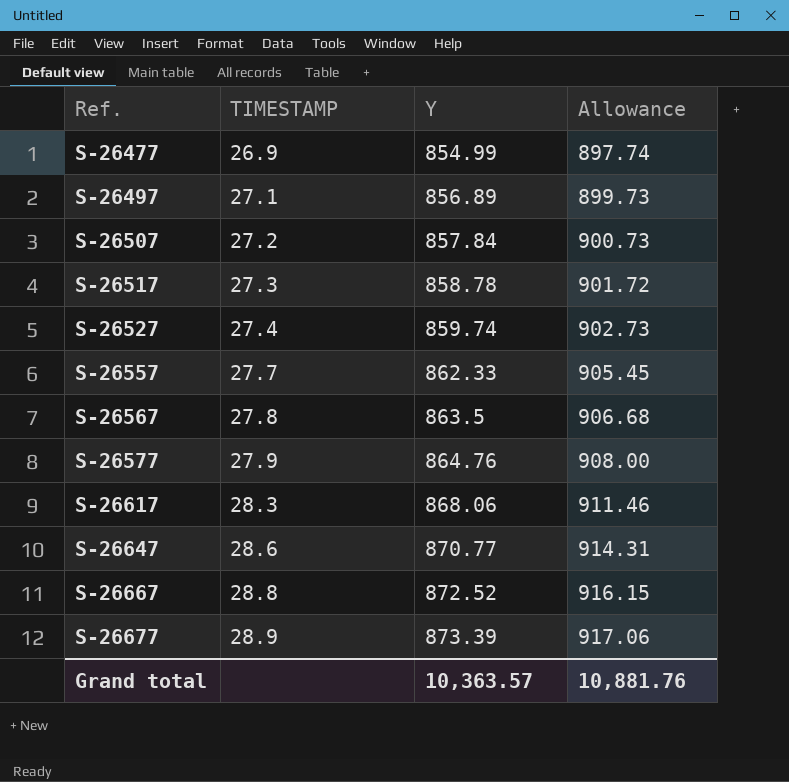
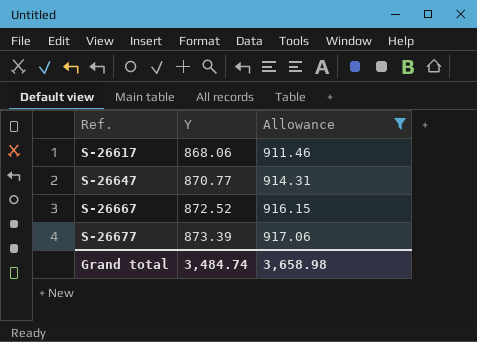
filter: none -> Allowance >= 911.46
column TIMESTAMP | position: 2 -> none
Grand total | Y: 10,363.57 -> 3,484.74
Grand total | Allowance: 10,881.76 -> 3,658.98

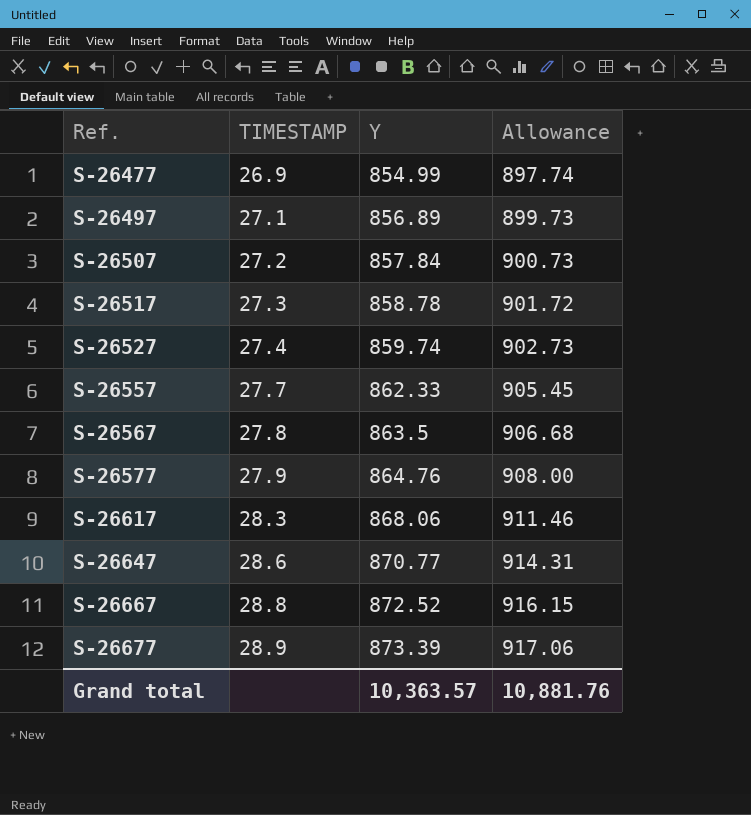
filter: Allowance >= 911.46 -> none
column TIMESTAMP | position: none -> 2
Grand total | Y: 3,484.74 -> 10,363.57
Grand total | Allowance: 3,658.98 -> 10,881.76

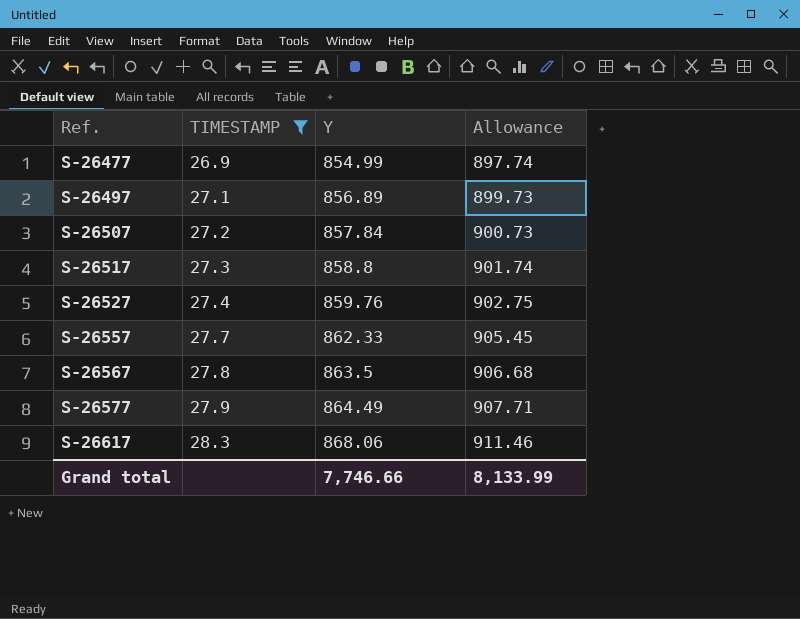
filter: none -> TIMESTAMP <= 28.3
S-26517 | Y: 858.78 -> 858.8
S-26517 | Allowance: 901.72 -> 901.74
S-26527 | Y: 859.74 -> 859.76
S-26527 | Allowance: 902.73 -> 902.75
S-26577 | Y: 864.76 -> 864.49
S-26577 | Allowance: 908.00 -> 907.71
Grand total | Y: 10,363.57 -> 7,746.66
Grand total | Allowance: 10,881.76 -> 8,133.99

